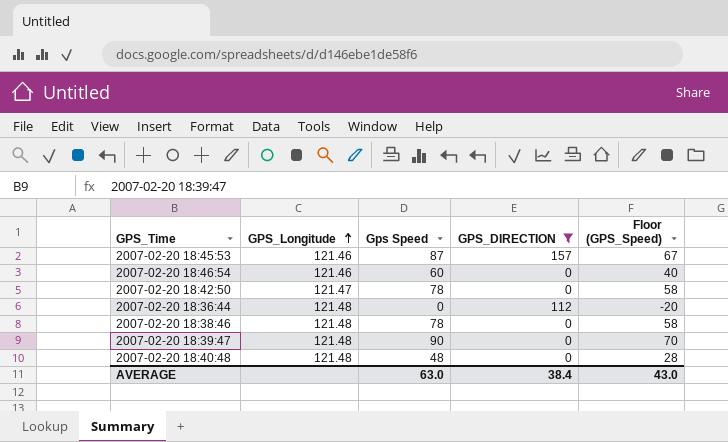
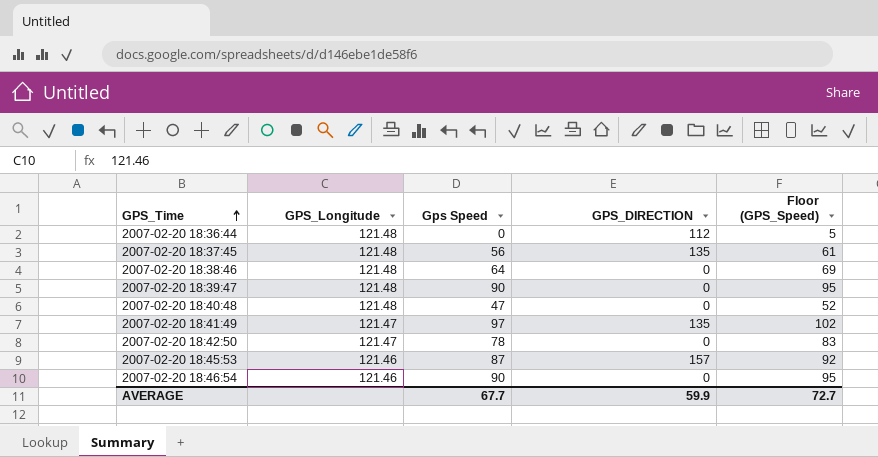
filter: GPS_DIRECTION != 135 -> none
row order: GPS_Longitude ascending -> GPS_Time ascending
column Floor (GPS_Speed) | formula: [Gps Speed] - 20 -> [Gps Speed] + 5
2007-02-20 18:38:46 | Gps Speed: 78 -> 64
2007-02-20 18:40:48 | Gps Speed: 48 -> 47
2007-02-20 18:46:54 | Gps Speed: 60 -> 90
AVERAGE | Gps Speed: 63.0 -> 67.7
AVERAGE | GPS_DIRECTION: 38.4 -> 59.9
AVERAGE | Floor (GPS_Speed): 43.0 -> 72.7

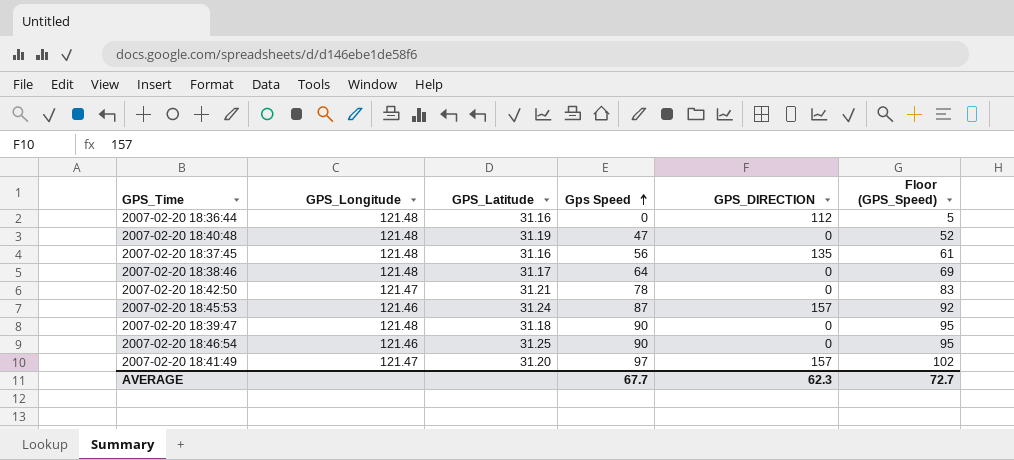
row order: GPS_Time ascending -> Gps Speed ascending
column GPS_Latitude | position: none -> 3
2007-02-20 18:41:49 | GPS_DIRECTION: 135 -> 157
AVERAGE | GPS_DIRECTION: 59.9 -> 62.3

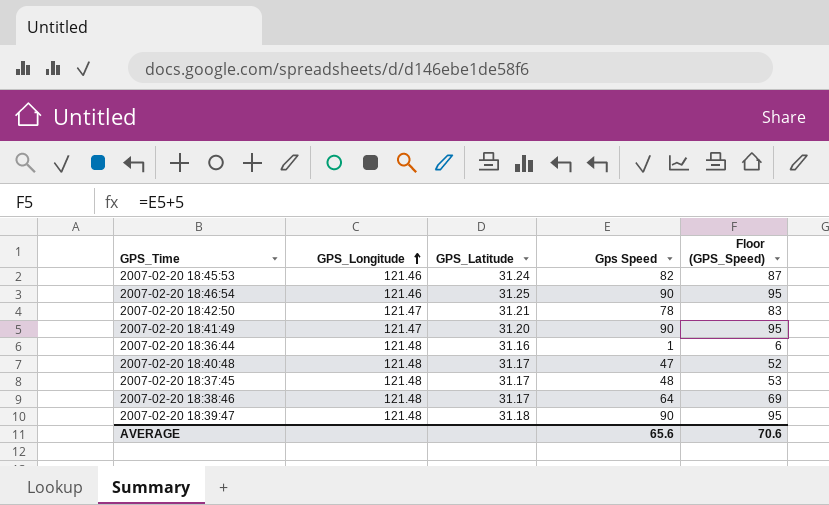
row order: Gps Speed ascending -> GPS_Longitude ascending
column GPS_DIRECTION | position: 5 -> none
2007-02-20 18:45:53 | Gps Speed: 87 -> 82
2007-02-20 18:45:53 | Floor (GPS_Speed): 92 -> 87
2007-02-20 18:41:49 | Gps Speed: 97 -> 90
2007-02-20 18:41:49 | Floor (GPS_Speed): 102 -> 95
2007-02-20 18:36:44 | Gps Speed: 0 -> 1
2007-02-20 18:36:44 | Floor (GPS_Speed): 5 -> 6
2007-02-20 18:40:48 | GPS_Latitude: 31.19 -> 31.17
2007-02-20 18:37:45 | GPS_Latitude: 31.16 -> 31.17
2007-02-20 18:37:45 | Gps Speed: 56 -> 48
2007-02-20 18:37:45 | Floor (GPS_Speed): 61 -> 53
AVERAGE | Gps Speed: 67.7 -> 65.6
AVERAGE | Floor (GPS_Speed): 72.7 -> 70.6

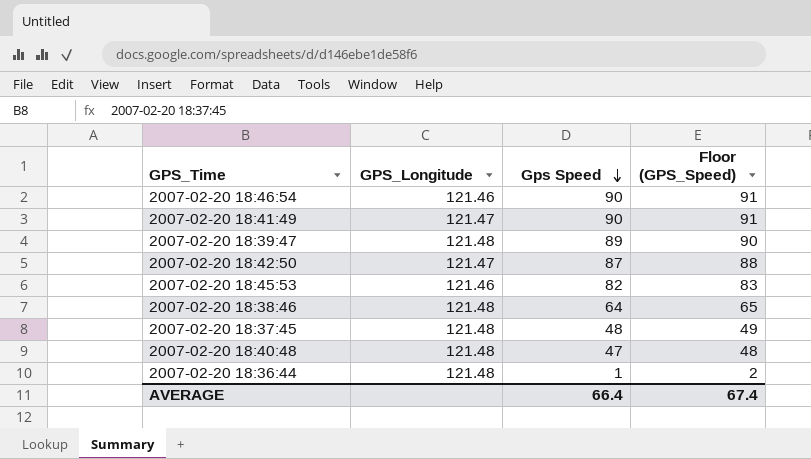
row order: GPS_Longitude ascending -> Gps Speed descending
column GPS_Latitude | position: 3 -> none
column Floor (GPS_Speed) | formula: [Gps Speed] + 5 -> [Gps Speed] + 1
2007-02-20 18:39:47 | Gps Speed: 90 -> 89
2007-02-20 18:42:50 | Gps Speed: 78 -> 87
AVERAGE | Gps Speed: 65.6 -> 66.4
AVERAGE | Floor (GPS_Speed): 70.6 -> 67.4

